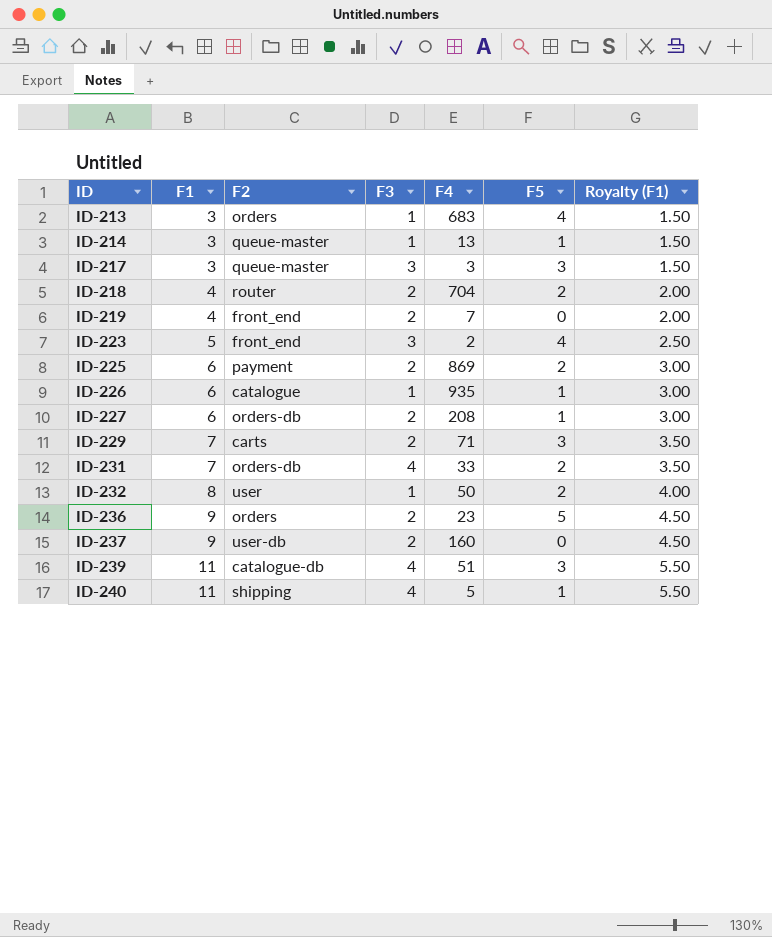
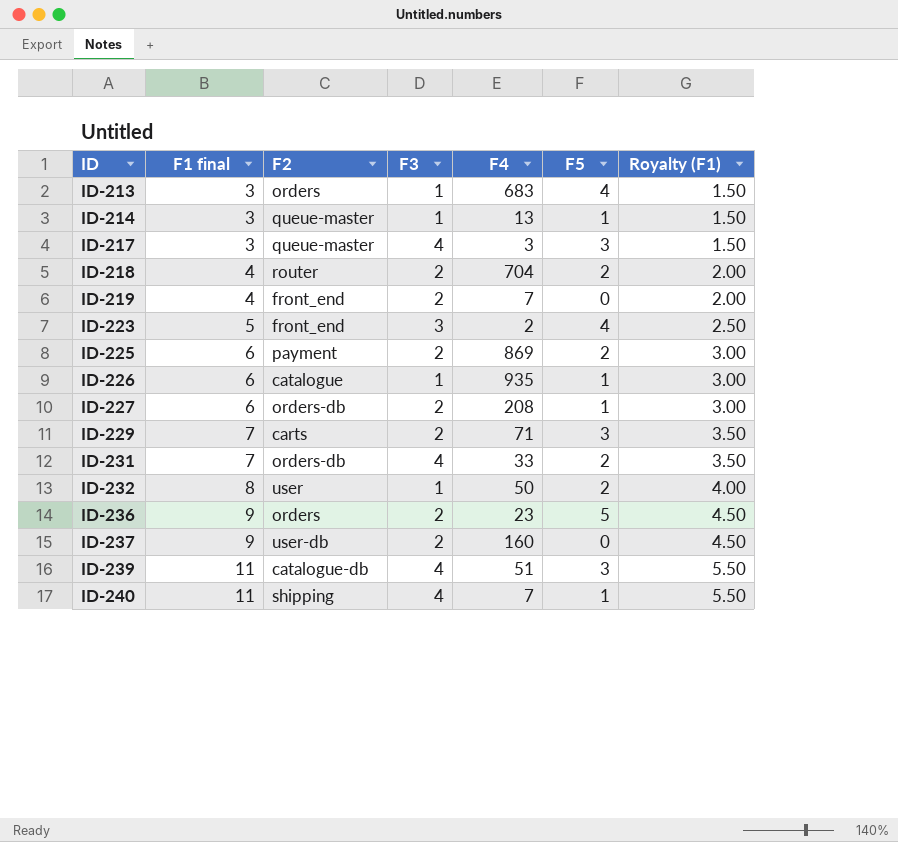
column name: F1 -> F1 final
ID-217 | F3: 3 -> 4
ID-240 | F4: 5 -> 7

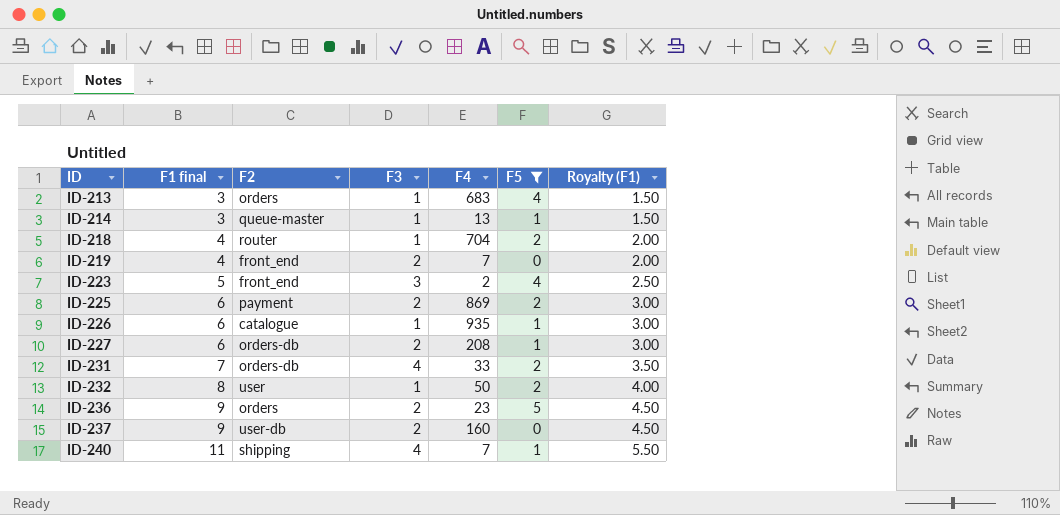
filter: none -> F5 != 3
ID-218 | F3: 2 -> 1

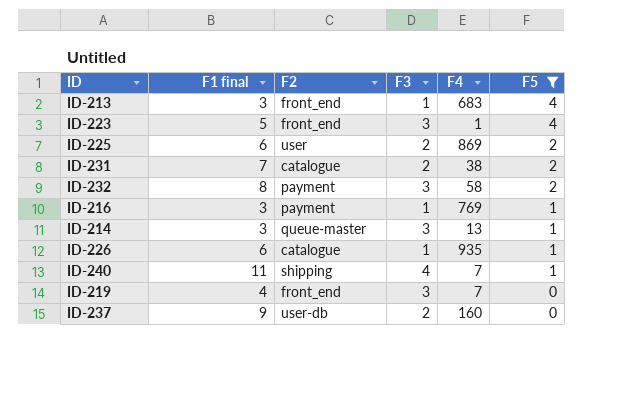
row order: ID ascending -> F5 descending
column Royalty (F1) | formula: [F1 final] * 0.5 -> none
row ID-218: 4 | router | 1 | 704 | 2 | 2.00 -> none
row ID-227: 6 | orders-db | 2 | 208 | 1 | 3.00 -> none
row ID-236: 9 | orders | 2 | 23 | 5 | 4.50 -> none
ID-213 | F2: orders -> front_end
ID-223 | F4: 2 -> 1
ID-225 | F2: payment -> user
ID-231 | F2: orders-db -> catalogue
ID-231 | F3: 4 -> 2
ID-231 | F4: 33 -> 38
ID-232 | F2: user -> payment
ID-232 | F3: 1 -> 3
ID-232 | F4: 50 -> 58
row ID-216: none -> 3 | payment | 1 | 769 | 1
ID-214 | F3: 1 -> 3
ID-219 | F3: 2 -> 3

